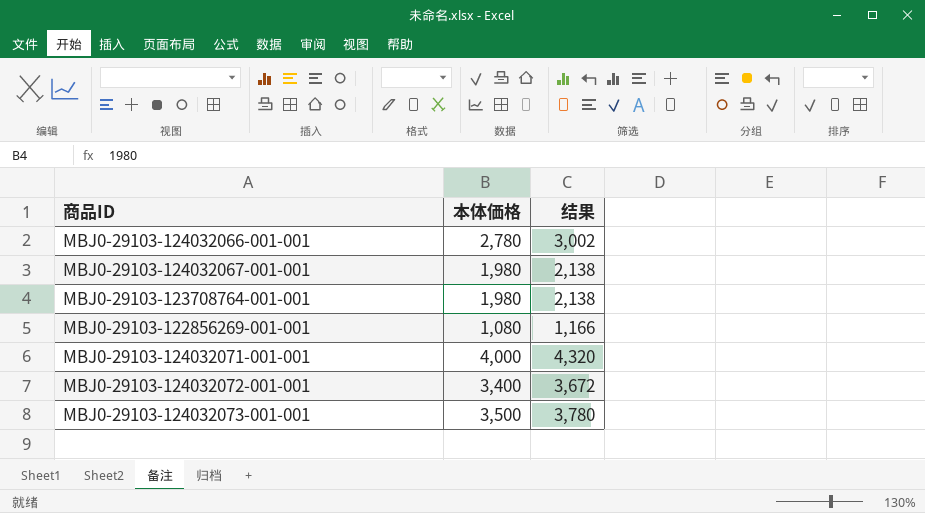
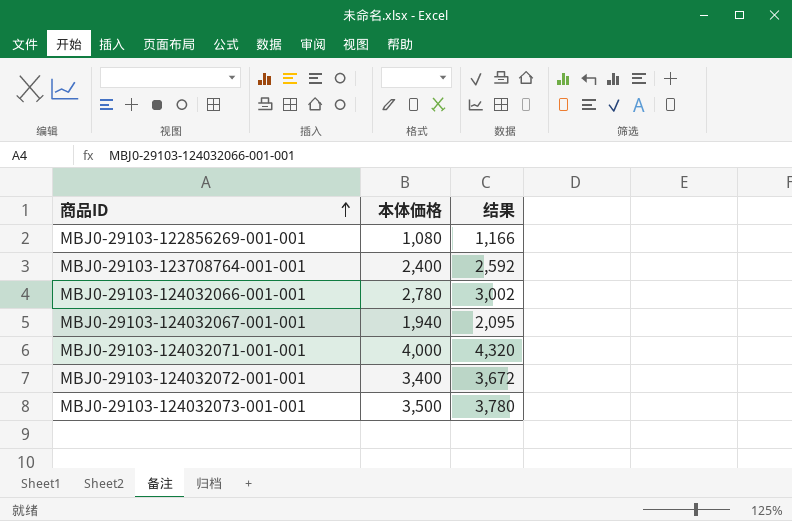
row order: none -> 商品ID ascending
MBJ0-29103-123708764-001-001 | 本体価格: 1,980 -> 2,400
MBJ0-29103-123708764-001-001 | 结果: 2,138 -> 2,592
MBJ0-29103-124032067-001-001 | 本体価格: 1,980 -> 1,940
MBJ0-29103-124032067-001-001 | 结果: 2,138 -> 2,095

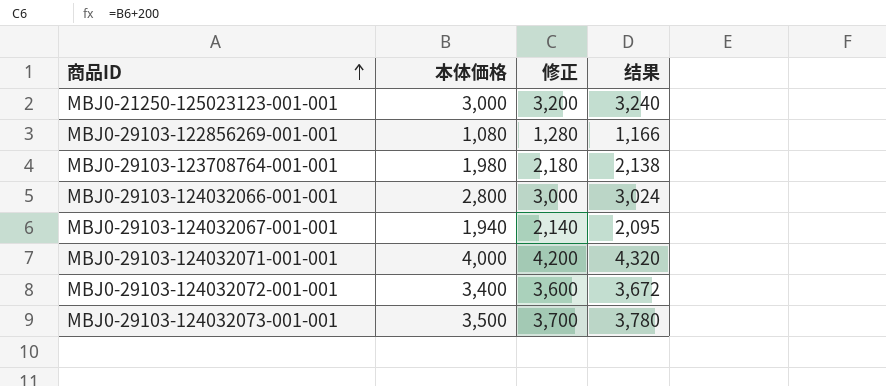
column 修正 | formula: none -> [本体価格] + 200
row MBJ0-21250-125023123-001-001: none -> 3,000 | 3,200 | 3,240
MBJ0-29103-123708764-001-001 | 本体価格: 2,400 -> 1,980
MBJ0-29103-123708764-001-001 | 结果: 2,592 -> 2,138
MBJ0-29103-124032066-001-001 | 本体価格: 2,780 -> 2,800
MBJ0-29103-124032066-001-001 | 结果: 3,002 -> 3,024

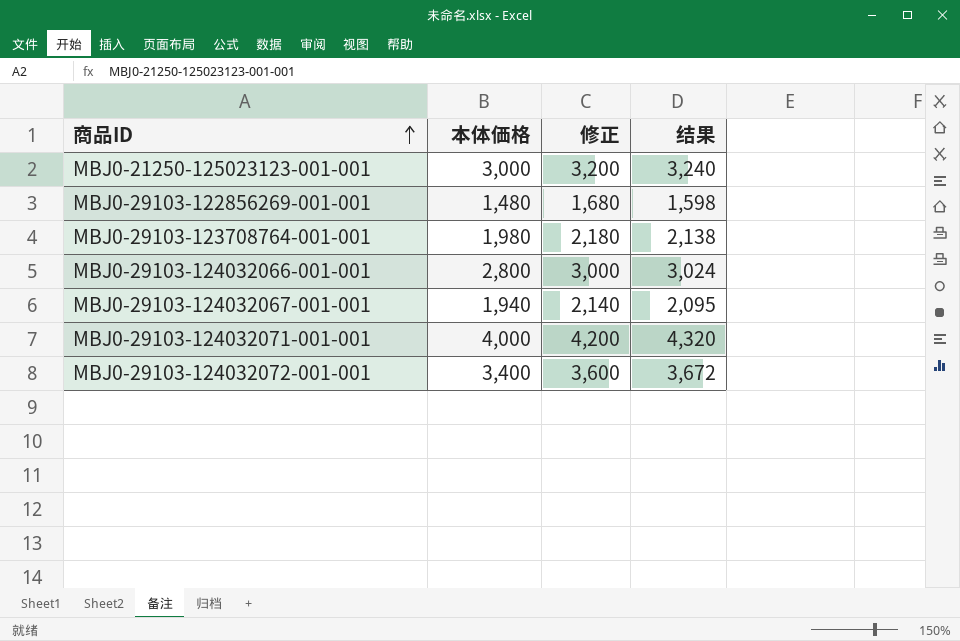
row MBJ0-29103-124032073-001-001: 3,500 | 3,700 | 3,780 -> none
MBJ0-29103-122856269-001-001 | 本体価格: 1,080 -> 1,480
MBJ0-29103-122856269-001-001 | 修正: 1,280 -> 1,680
MBJ0-29103-122856269-001-001 | 结果: 1,166 -> 1,598

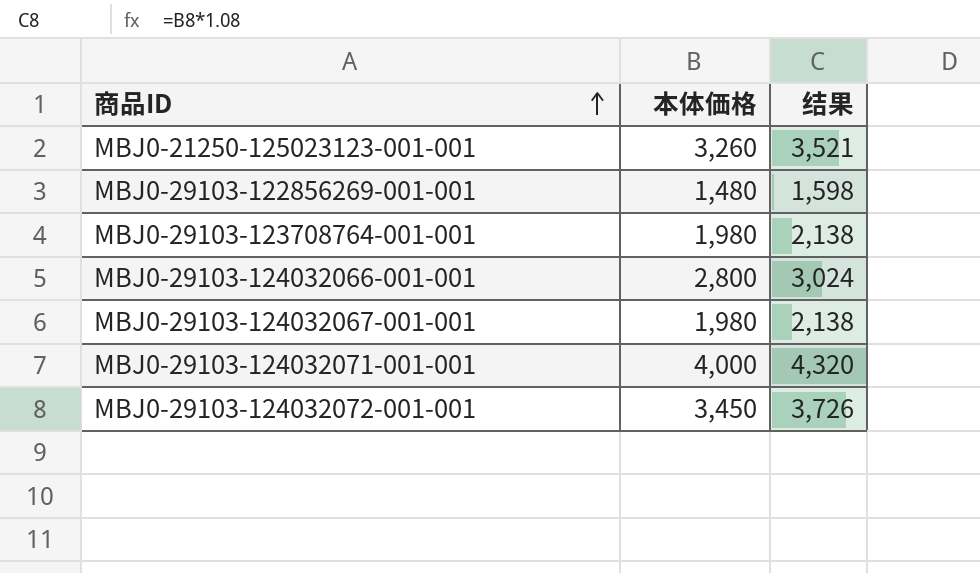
column 修正 | formula: [本体価格] + 200 -> none
MBJ0-21250-125023123-001-001 | 本体価格: 3,000 -> 3,260
MBJ0-21250-125023123-001-001 | 结果: 3,240 -> 3,521
MBJ0-29103-124032067-001-001 | 本体価格: 1,940 -> 1,980
MBJ0-29103-124032067-001-001 | 结果: 2,095 -> 2,138
MBJ0-29103-124032072-001-001 | 本体価格: 3,400 -> 3,450
MBJ0-29103-124032072-001-001 | 结果: 3,672 -> 3,726

